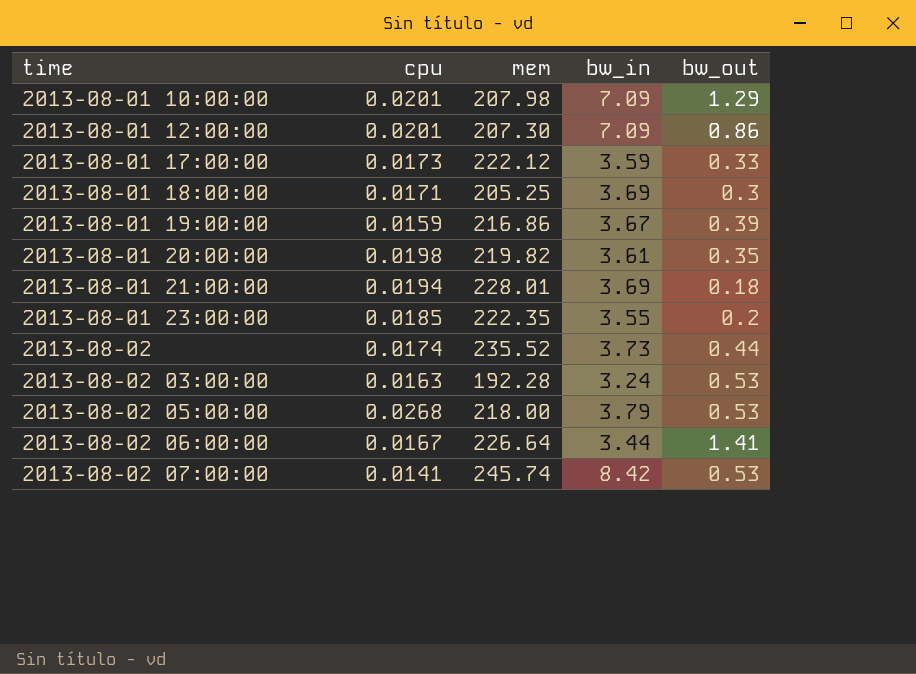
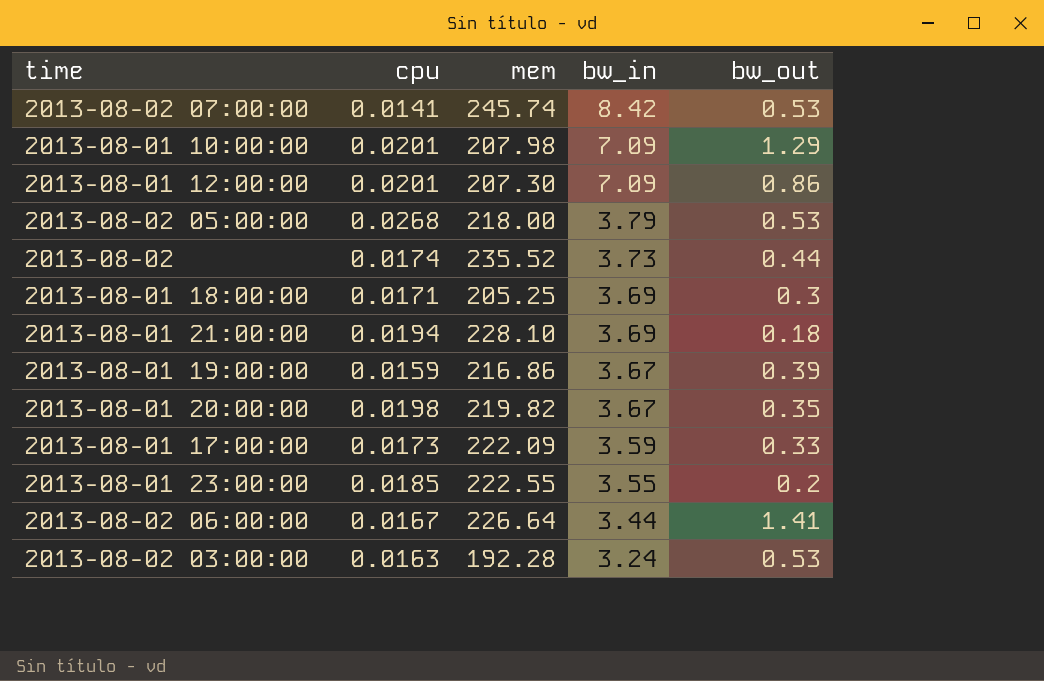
row order: time ascending -> bw_in descending
2013-08-01 21:00:00 | mem: 228.01 -> 228.10
2013-08-01 20:00:00 | bw_in: 3.61 -> 3.67
2013-08-01 17:00:00 | mem: 222.12 -> 222.09
2013-08-01 23:00:00 | mem: 222.35 -> 222.55

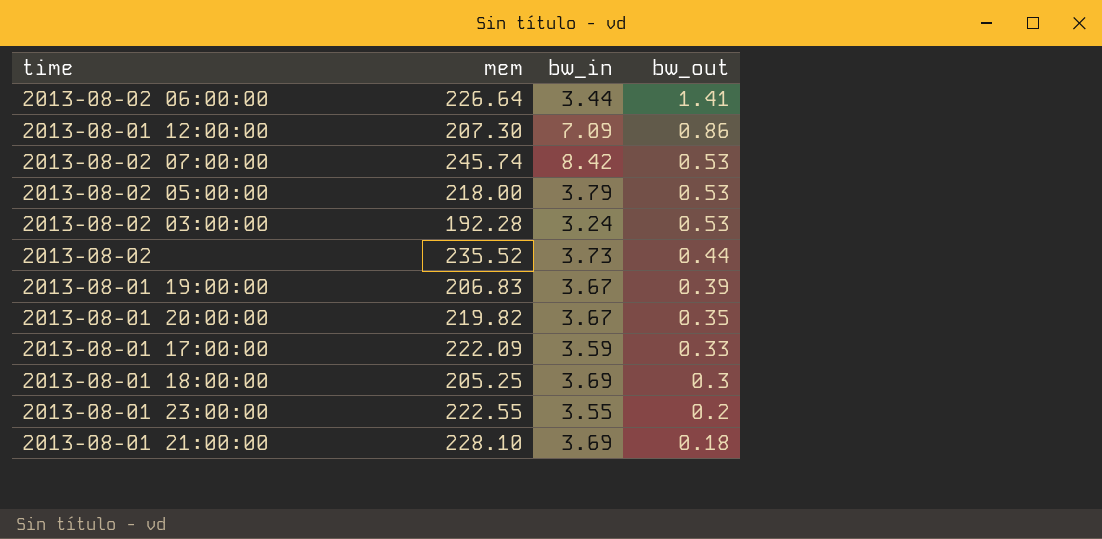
row order: bw_in descending -> bw_out descending
column cpu | position: 2 -> none
row 2013-08-01 10:00:00: 0.0201 | 207.98 | 7.09 | 1.29 -> none
2013-08-01 19:00:00 | mem: 216.86 -> 206.83

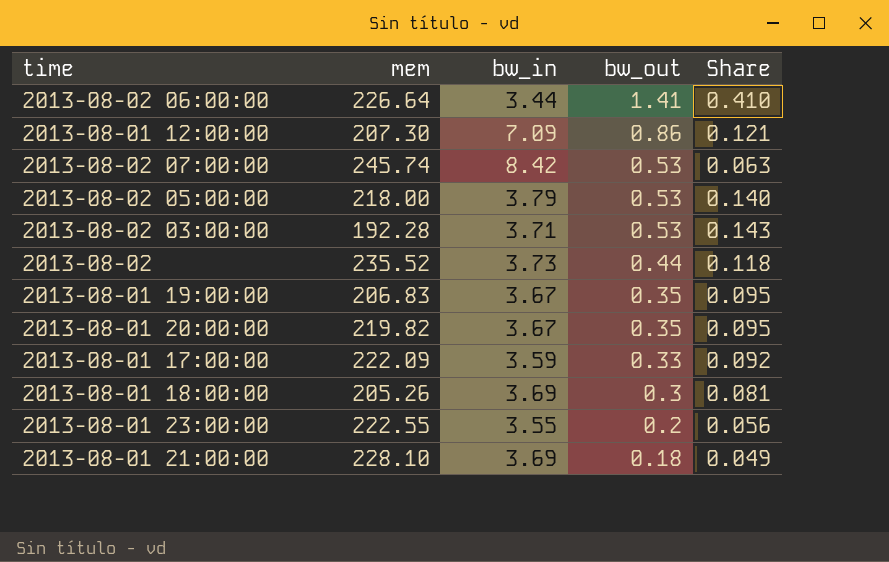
column Share | formula: none -> [bw_out] / [bw_in]
2013-08-02 03:00:00 | bw_in: 3.24 -> 3.71
2013-08-01 19:00:00 | bw_out: 0.39 -> 0.35
2013-08-01 18:00:00 | mem: 205.25 -> 205.26

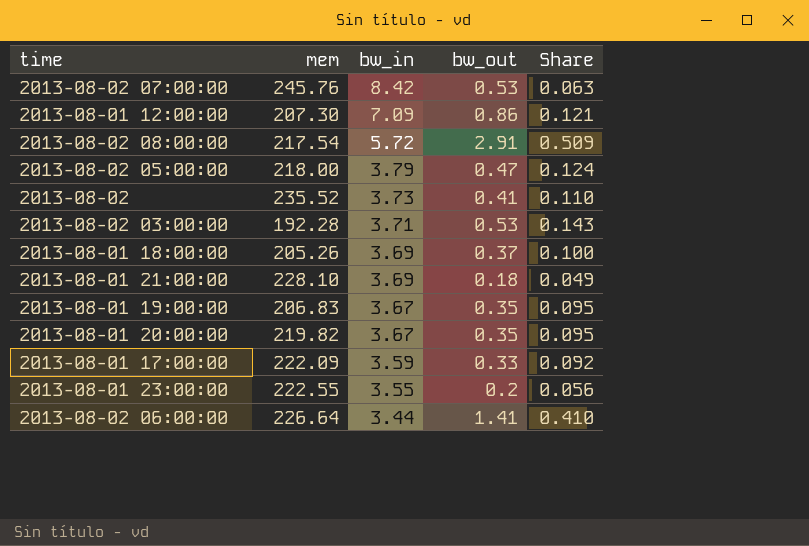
row order: bw_out descending -> bw_in descending
2013-08-02 07:00:00 | mem: 245.74 -> 245.76
row 2013-08-02 08:00:00: none -> 217.54 | 5.72 | 2.91 | 0.509
2013-08-02 05:00:00 | bw_out: 0.53 -> 0.47
2013-08-02 05:00:00 | Share: 0.140 -> 0.124
2013-08-02 | bw_out: 0.44 -> 0.41
2013-08-02 | Share: 0.118 -> 0.110
2013-08-01 18:00:00 | bw_out: 0.3 -> 0.37
2013-08-01 18:00:00 | Share: 0.081 -> 0.100

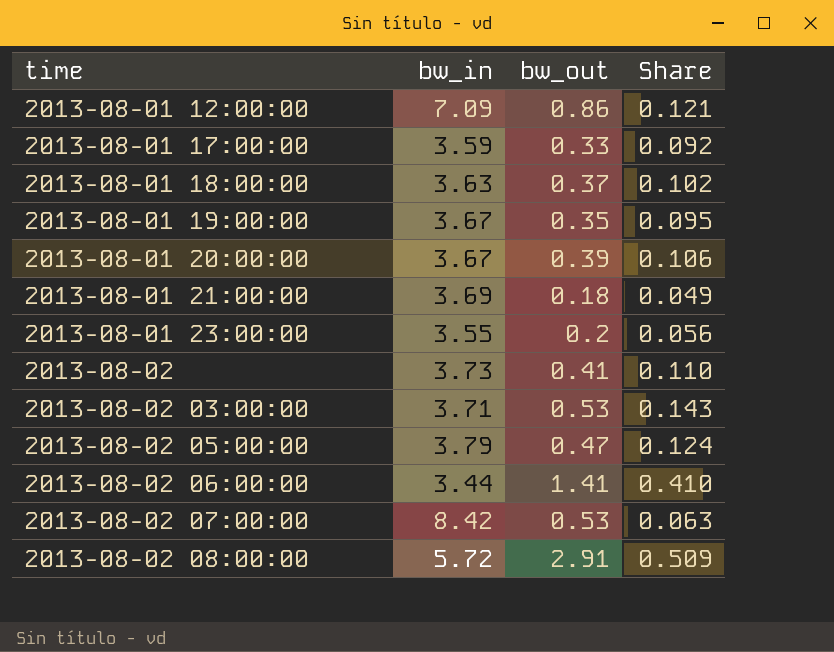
row order: bw_in descending -> time ascending
column mem | position: 2 -> none
2013-08-01 18:00:00 | bw_in: 3.69 -> 3.63
2013-08-01 18:00:00 | Share: 0.100 -> 0.102
2013-08-01 20:00:00 | bw_out: 0.35 -> 0.39
2013-08-01 20:00:00 | Share: 0.095 -> 0.106

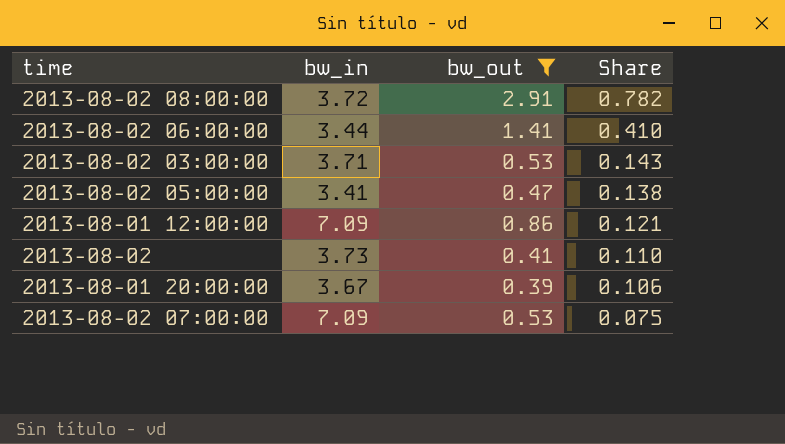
filter: none -> bw_out >= 0.39
row order: time ascending -> Share descending
2013-08-02 08:00:00 | bw_in: 5.72 -> 3.72
2013-08-02 08:00:00 | Share: 0.509 -> 0.782
2013-08-02 05:00:00 | bw_in: 3.79 -> 3.41
2013-08-02 05:00:00 | Share: 0.124 -> 0.138
2013-08-02 07:00:00 | bw_in: 8.42 -> 7.09
2013-08-02 07:00:00 | Share: 0.063 -> 0.075

